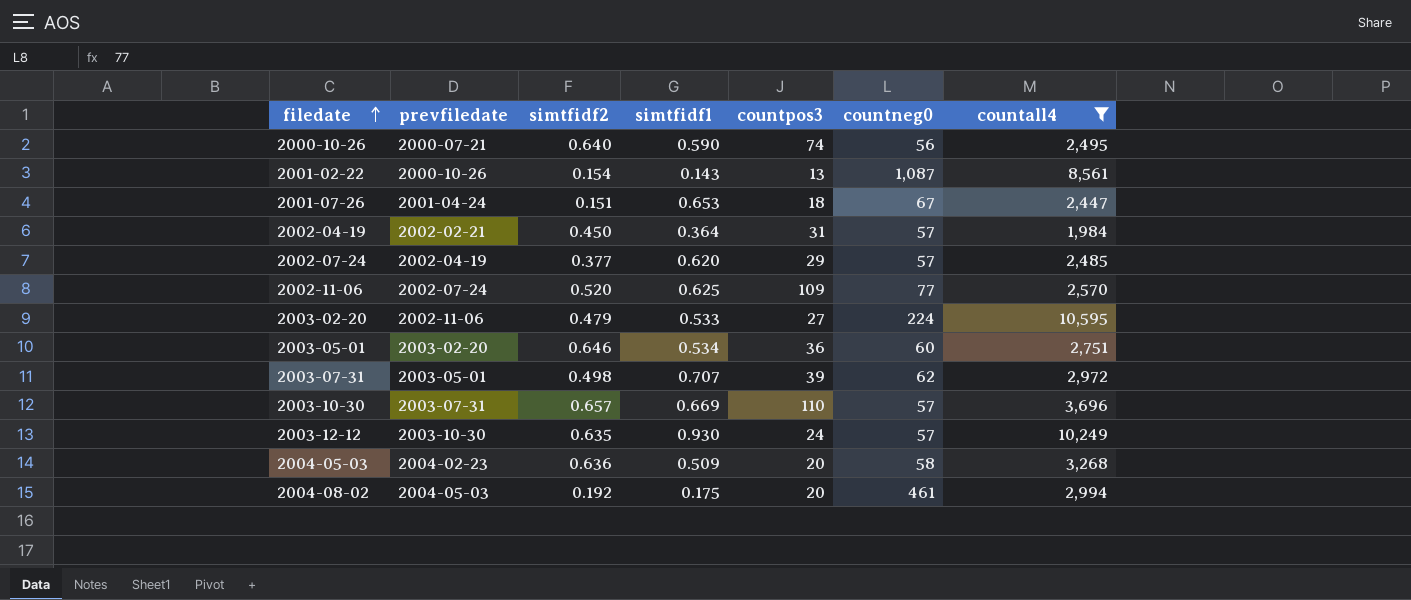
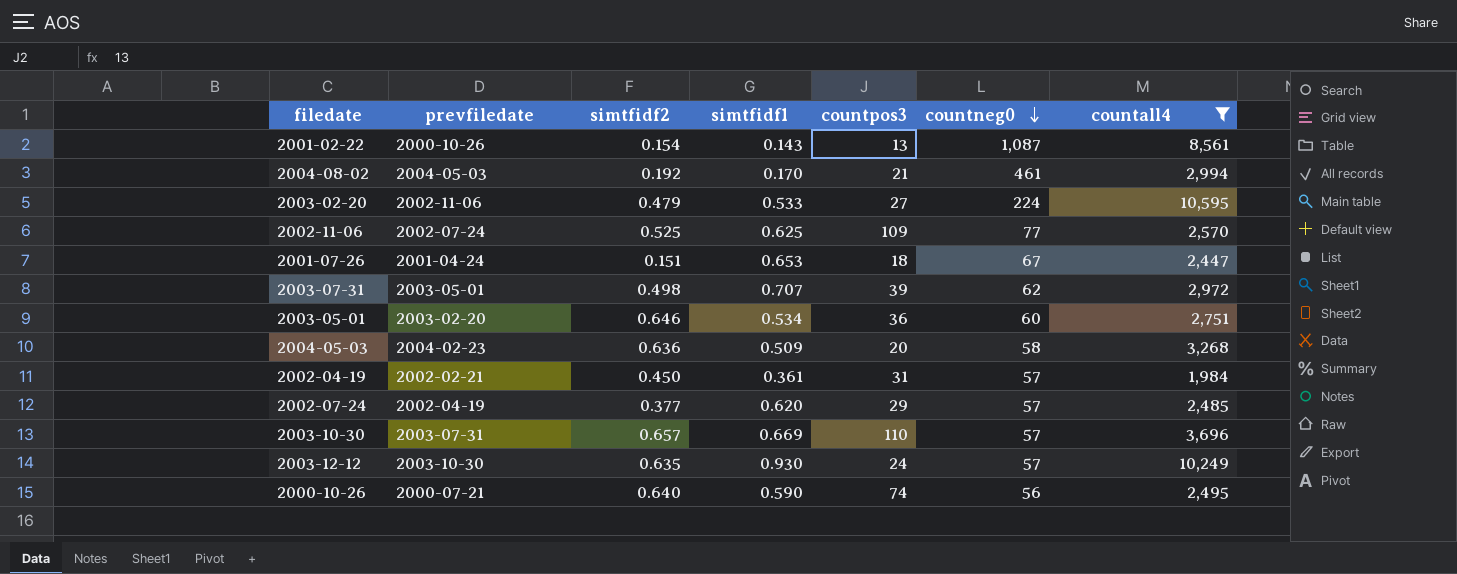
row order: filedate ascending -> countneg0 descending
2004-08-02 | simtfidf1: 0.175 -> 0.170
2004-08-02 | countpos3: 20 -> 21
2002-11-06 | simtfidf2: 0.520 -> 0.525
2002-04-19 | simtfidf1: 0.364 -> 0.361

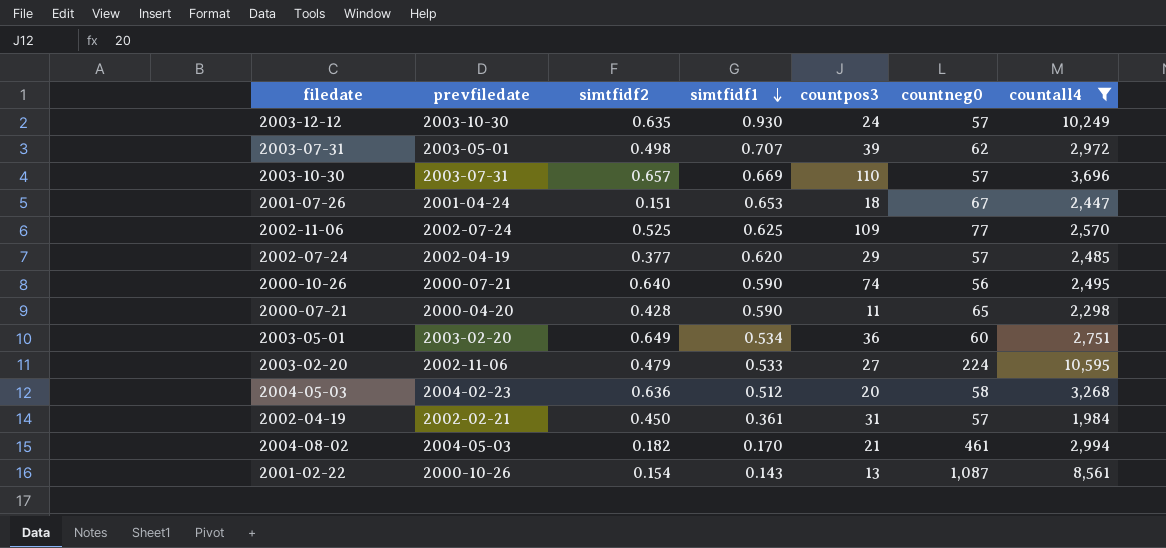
row order: countneg0 descending -> simtfidf1 descending
row 2000-07-21: none -> 2000-04-20 | 0.428 | 0.590 | 11 | 65 | 2,298
2003-05-01 | simtfidf2: 0.646 -> 0.649
2004-05-03 | simtfidf1: 0.509 -> 0.512
2004-08-02 | simtfidf2: 0.192 -> 0.182

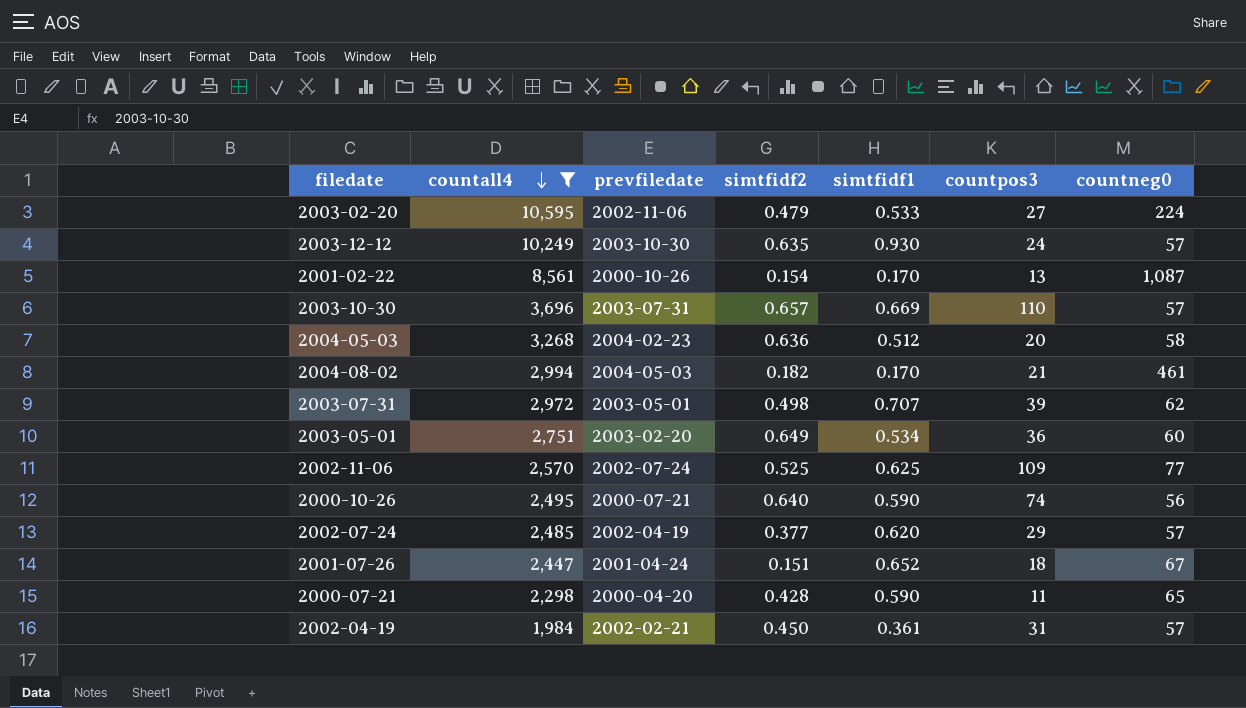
row order: simtfidf1 descending -> countall4 descending
column countall4 | position: 7 -> 2
2001-02-22 | simtfidf1: 0.143 -> 0.170
2001-07-26 | simtfidf1: 0.653 -> 0.652

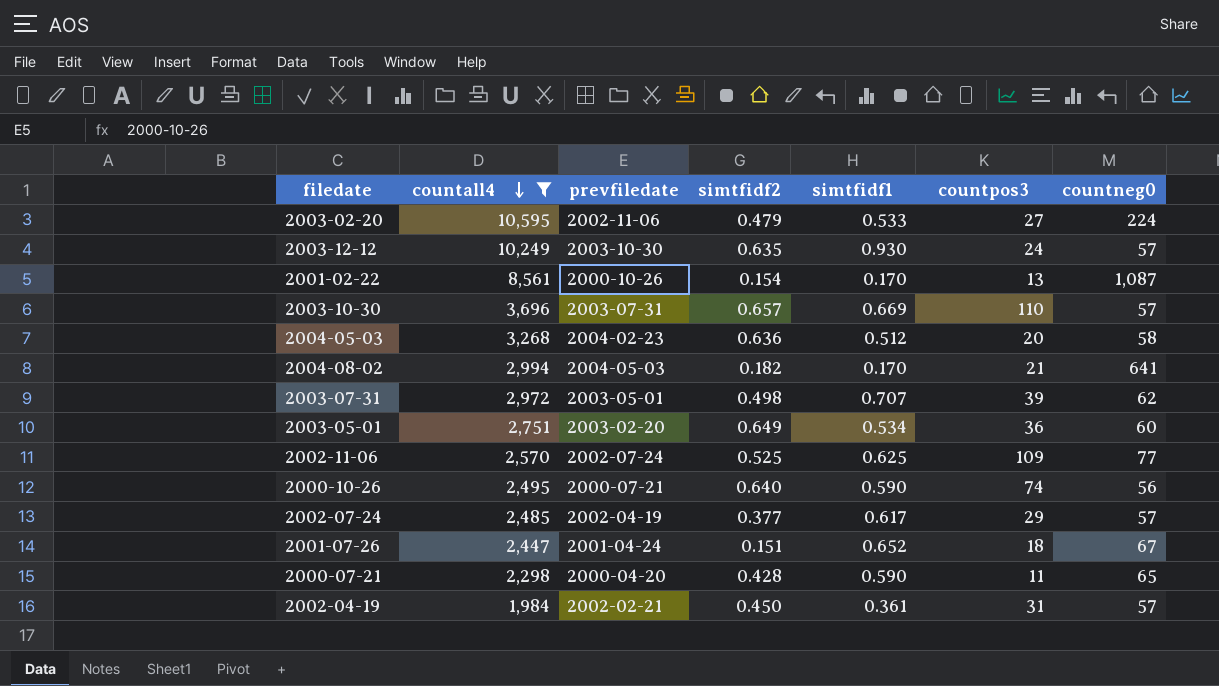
2004-08-02 | countneg0: 461 -> 641
2002-07-24 | simtfidf1: 0.620 -> 0.617

